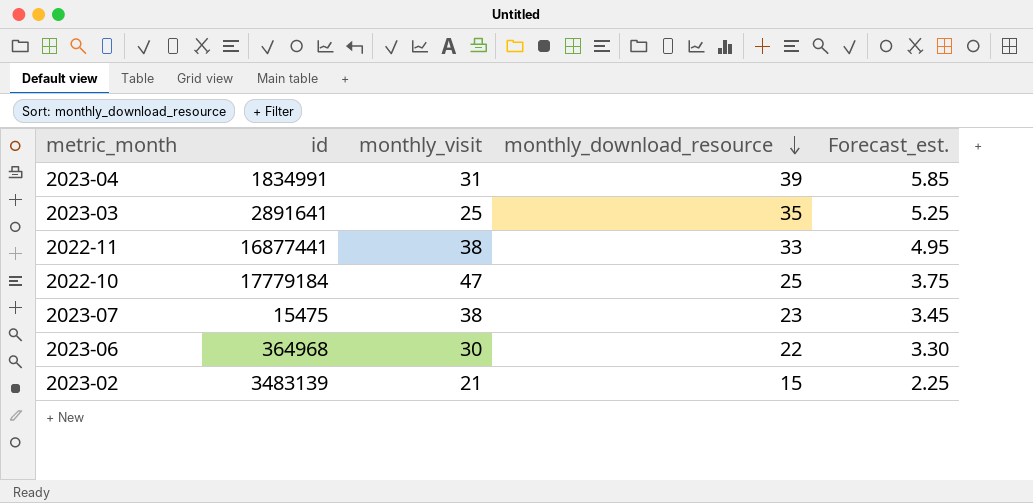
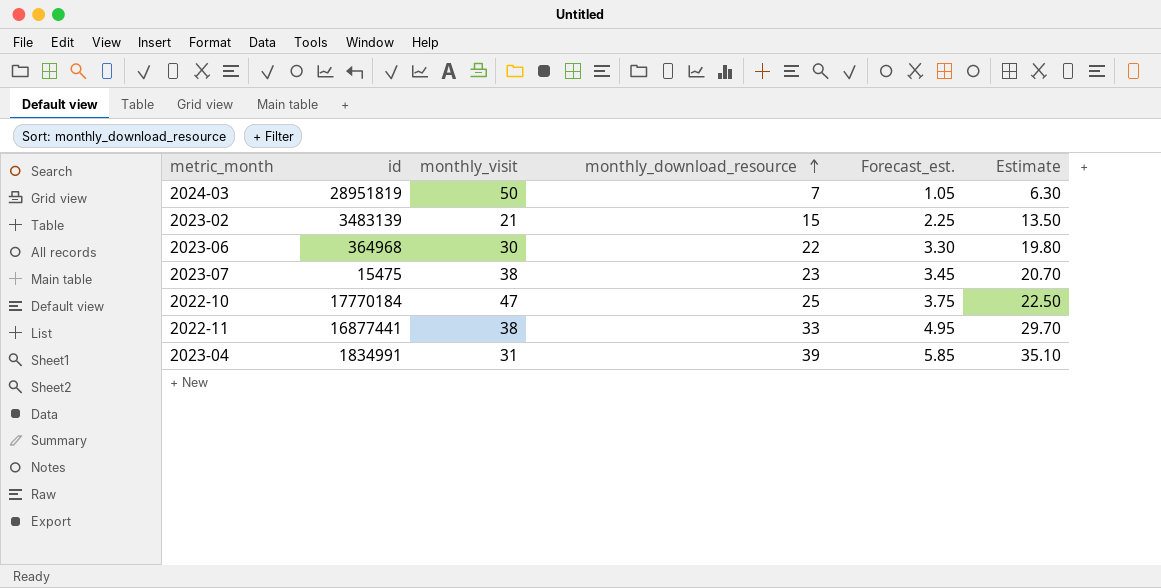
row order: monthly_download_resource descending -> monthly_download_resource ascending
column Estimate | formula: none -> [monthly_download_resource] * 0.9
row 2023-03: 2891641 | 25 | 35 | 5.25 -> none
row 2024-03: none -> 28951819 | 50 | 7 | 1.05 | 6.30
2022-10 | id: 17779184 -> 17770184

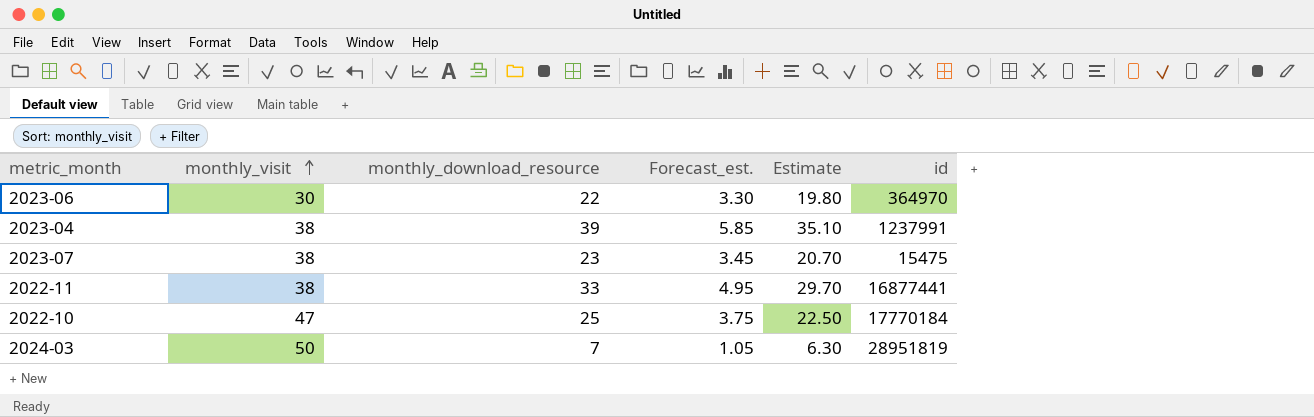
row order: monthly_download_resource ascending -> monthly_visit ascending
column id | position: 2 -> 6
row 2023-02: 3483139 | 21 | 15 | 2.25 | 13.50 -> none
2023-06 | id: 364968 -> 364970
2023-04 | monthly_visit: 31 -> 38
2023-04 | id: 1834991 -> 1237991

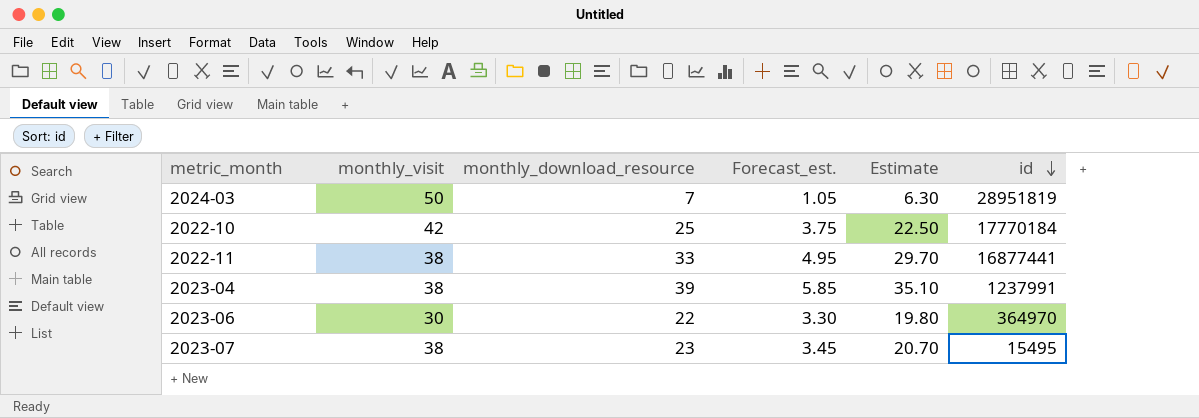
row order: monthly_visit ascending -> id descending
2022-10 | monthly_visit: 47 -> 42
2023-07 | id: 15475 -> 15495

